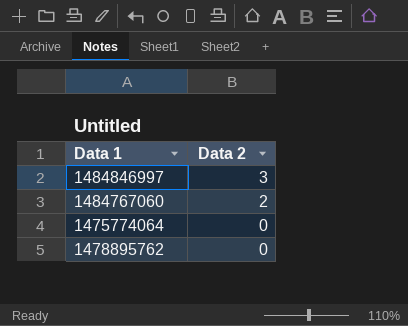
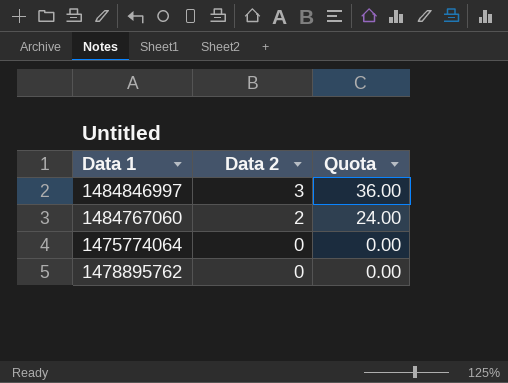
column Quota | formula: none -> [Data 2] * 12

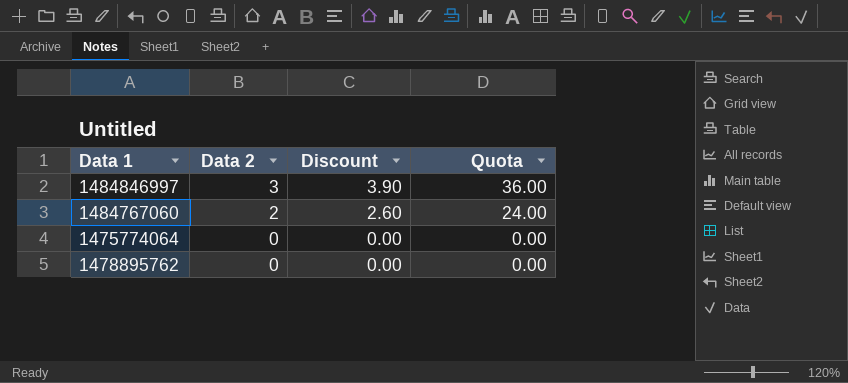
column Discount | formula: none -> [Data 2] * 1.3

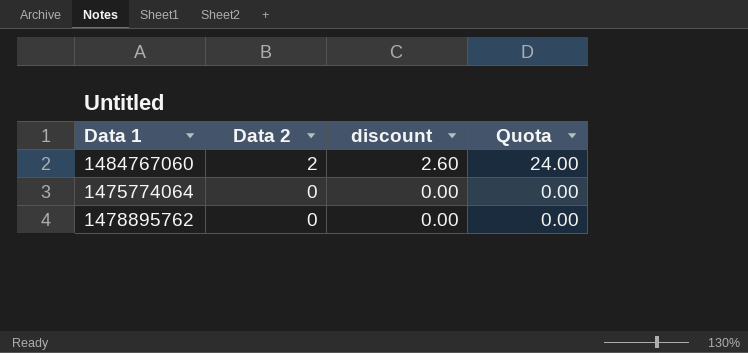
column name: Discount -> discount
row 1484846997: 3 | 3.90 | 36.00 -> none

